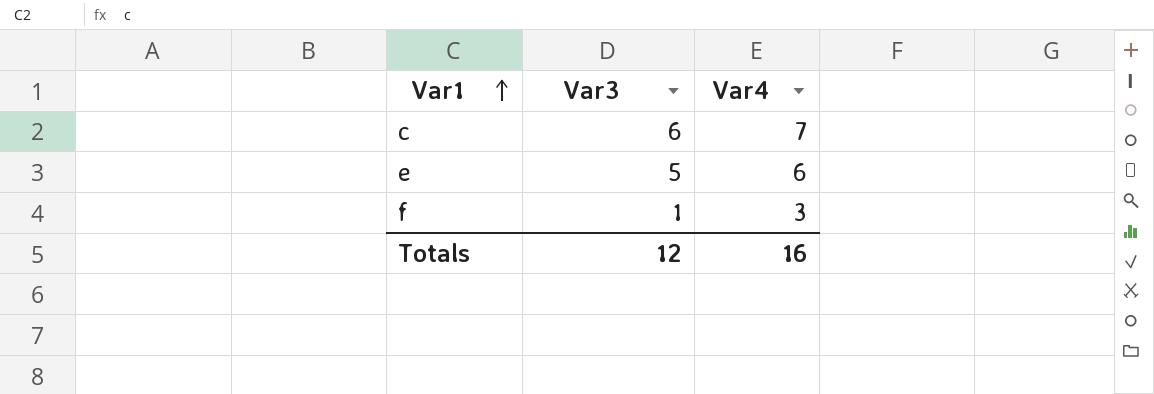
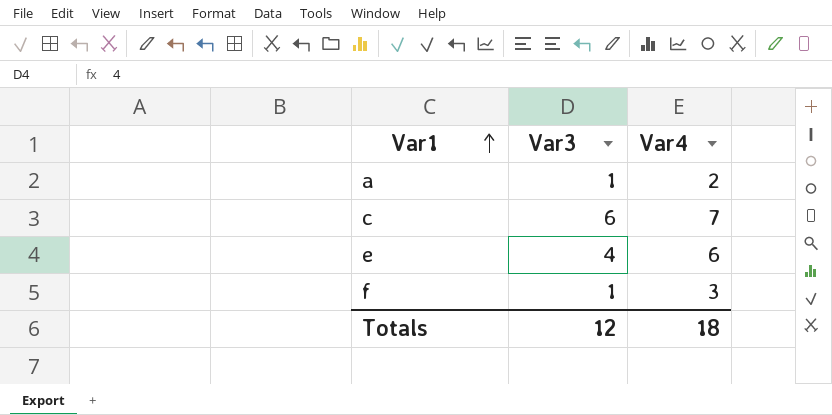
row a: none -> 1 | 2
e | Var3: 5 -> 4
Totals | Var4: 16 -> 18

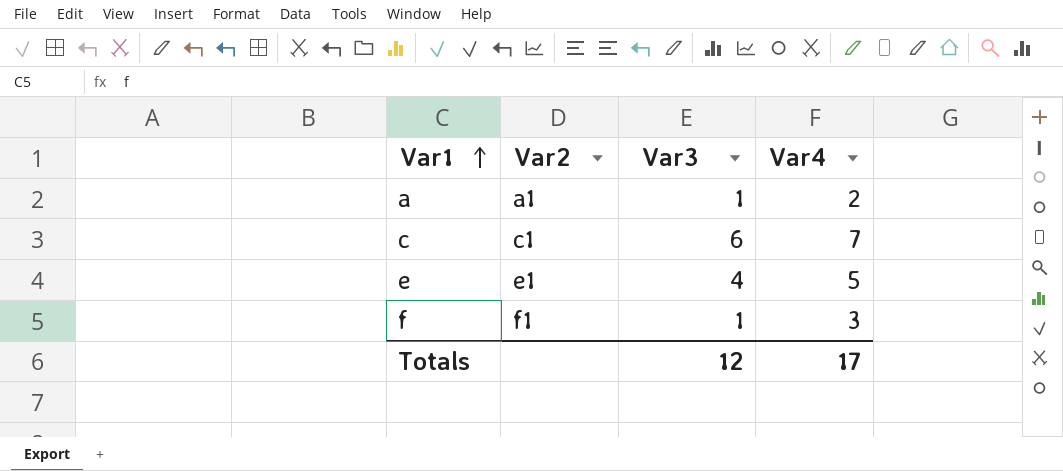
column Var2 | position: none -> 2
e | Var4: 6 -> 5
Totals | Var4: 18 -> 17

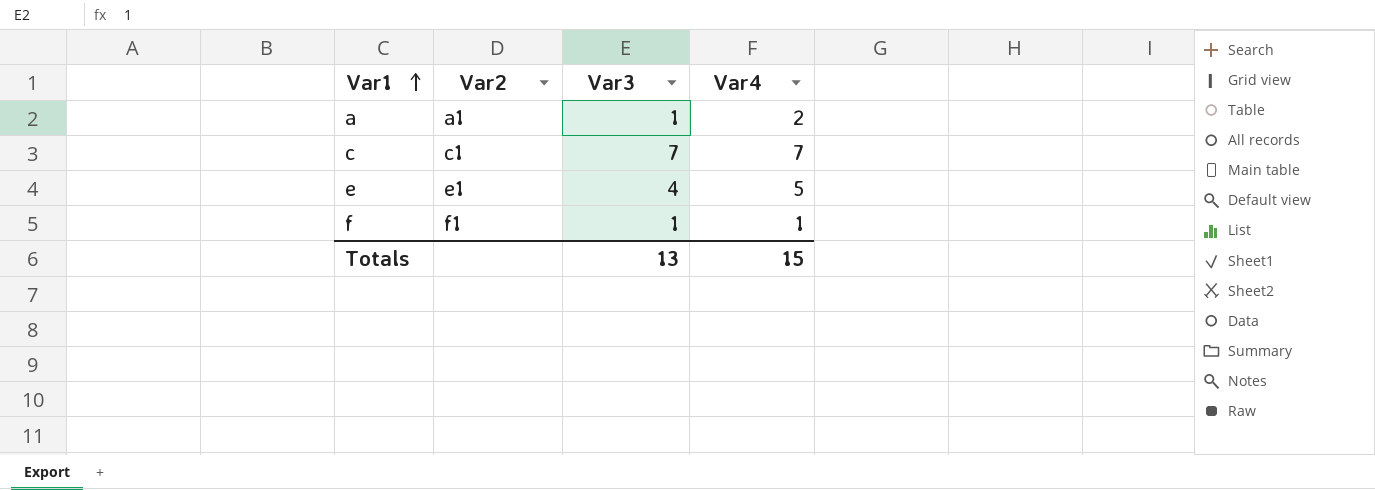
c | Var3: 6 -> 7
f | Var4: 3 -> 1
Totals | Var3: 12 -> 13
Totals | Var4: 17 -> 15

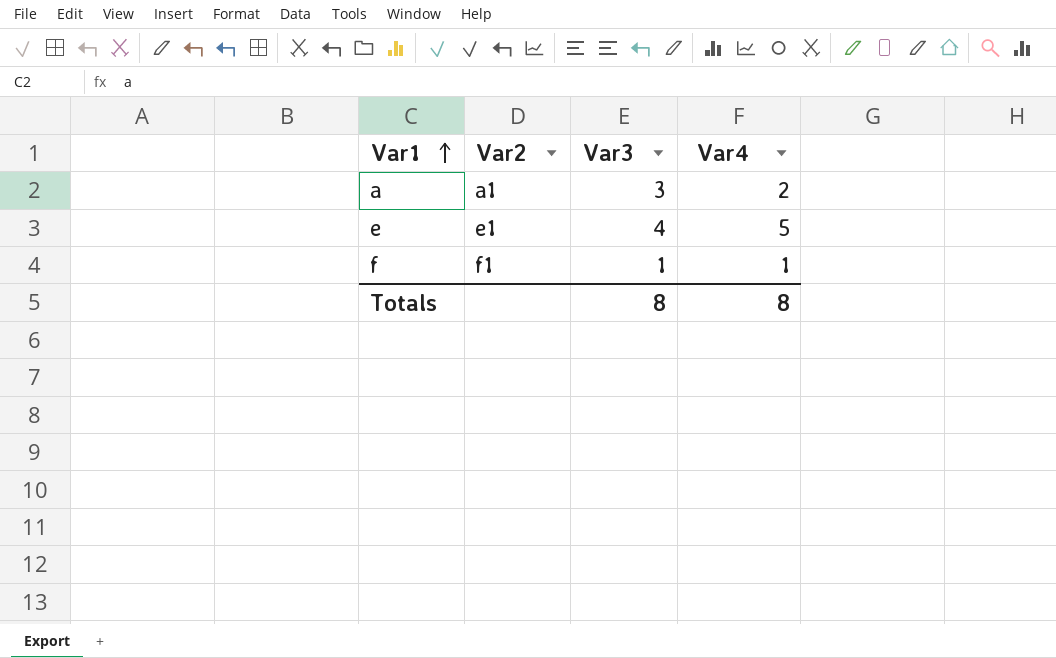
row c: c1 | 7 | 7 -> none
a | Var3: 1 -> 3
Totals | Var3: 13 -> 8
Totals | Var4: 15 -> 8

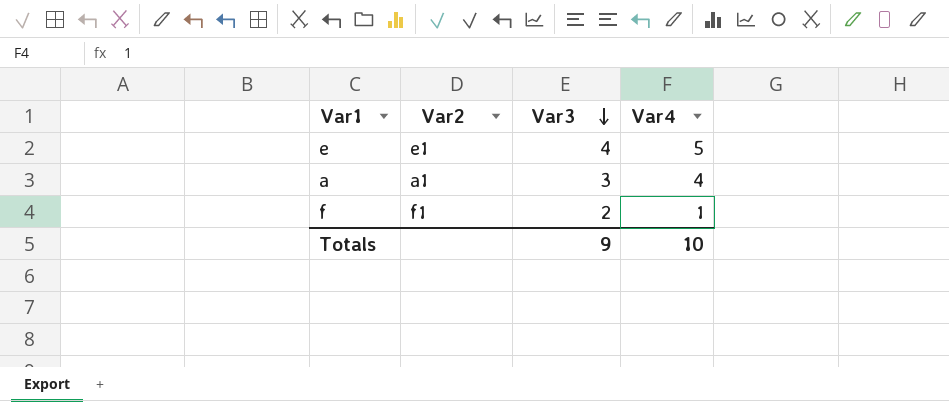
row order: Var1 ascending -> Var3 descending
a | Var4: 2 -> 4
f | Var3: 1 -> 2
Totals | Var3: 8 -> 9
Totals | Var4: 8 -> 10

